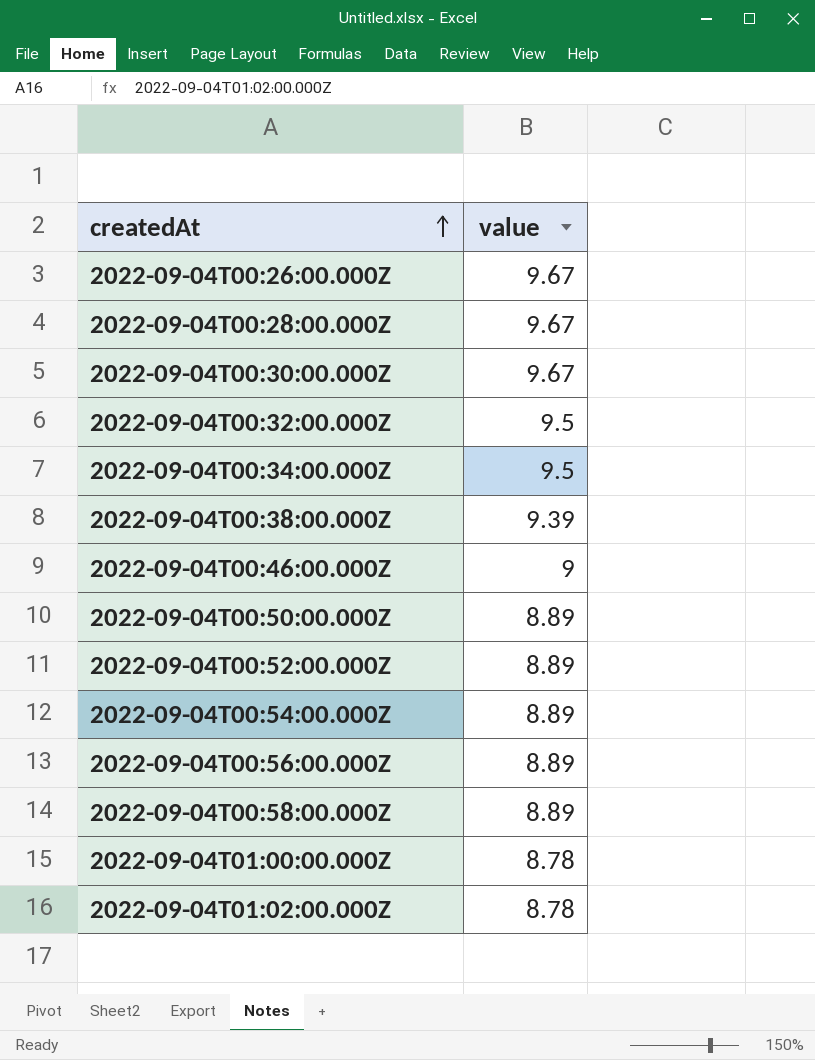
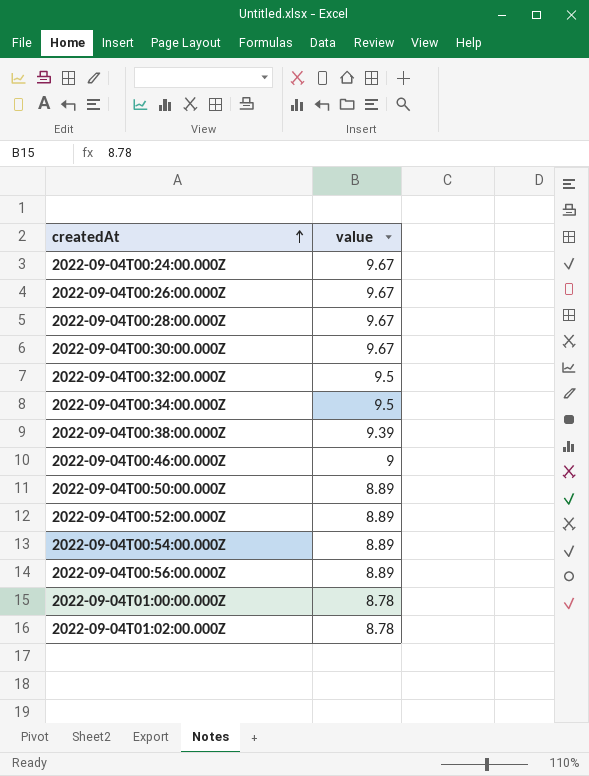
row 2022-09-04T00:58:00.000Z: 8.89 -> none
row 2022-09-04T00:24:00.000Z: none -> 9.67

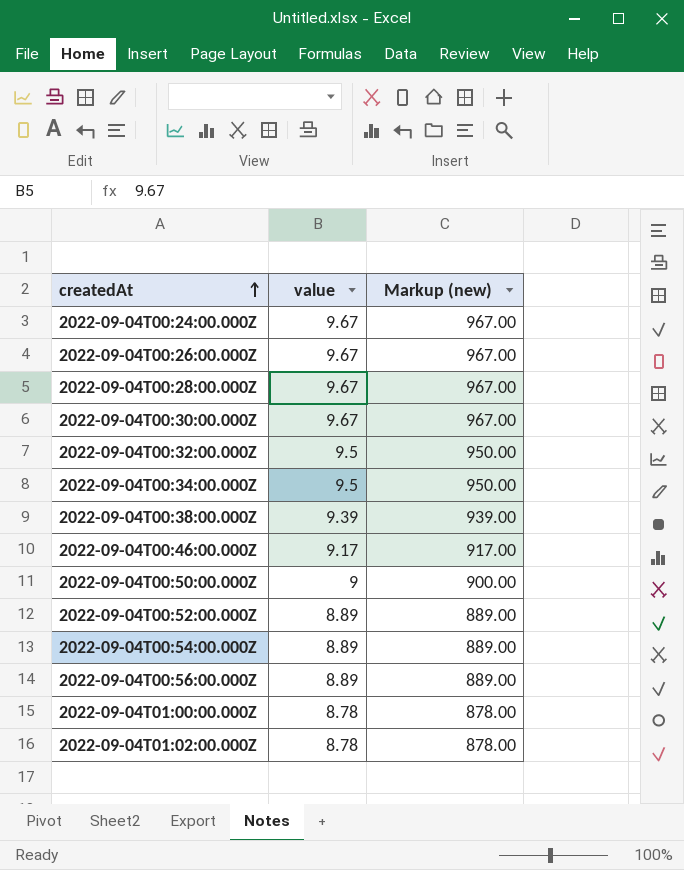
column Markup (new) | formula: none -> [value] * 100
2022-09-04T00:46:00.000Z | value: 9 -> 9.17
2022-09-04T00:50:00.000Z | value: 8.89 -> 9

